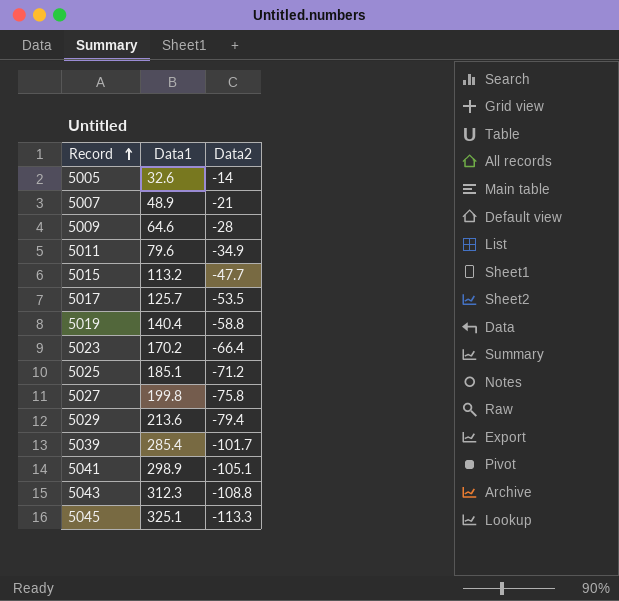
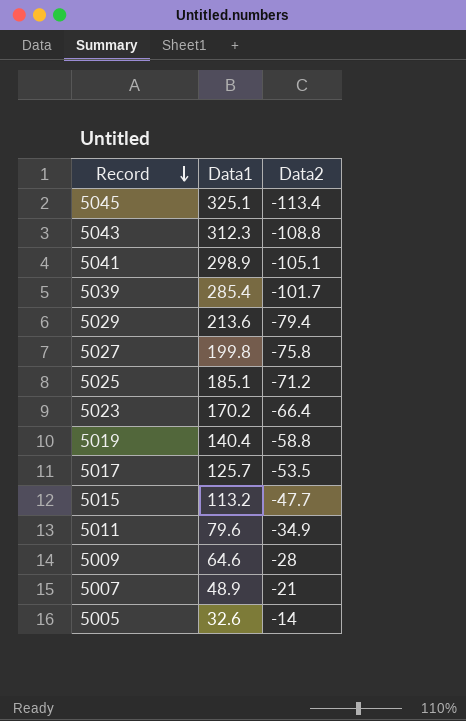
row order: Record ascending -> Record descending
5045 | Data2: -113.3 -> -113.4

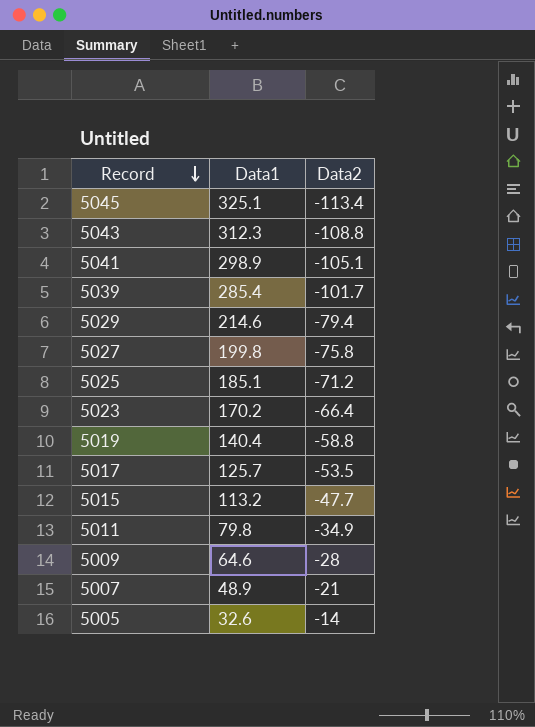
5029 | Data1: 213.6 -> 214.6
5011 | Data1: 79.6 -> 79.8

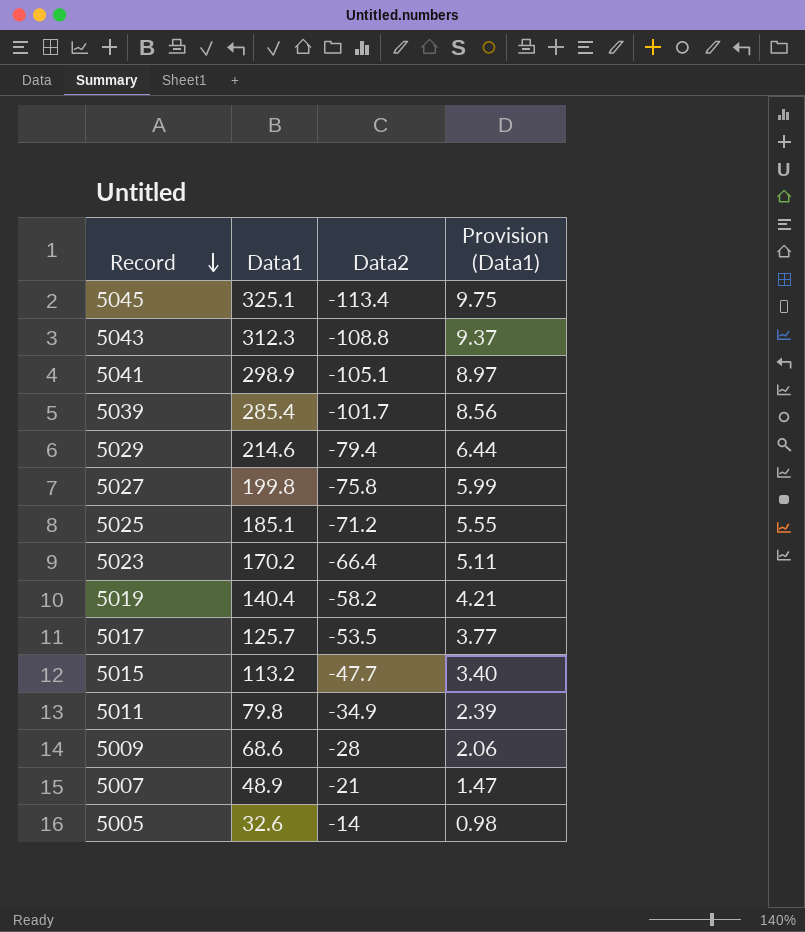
column Provision (Data1) | formula: none -> [Data1] * 0.03
5019 | Data2: -58.8 -> -58.2
5009 | Data1: 64.6 -> 68.6

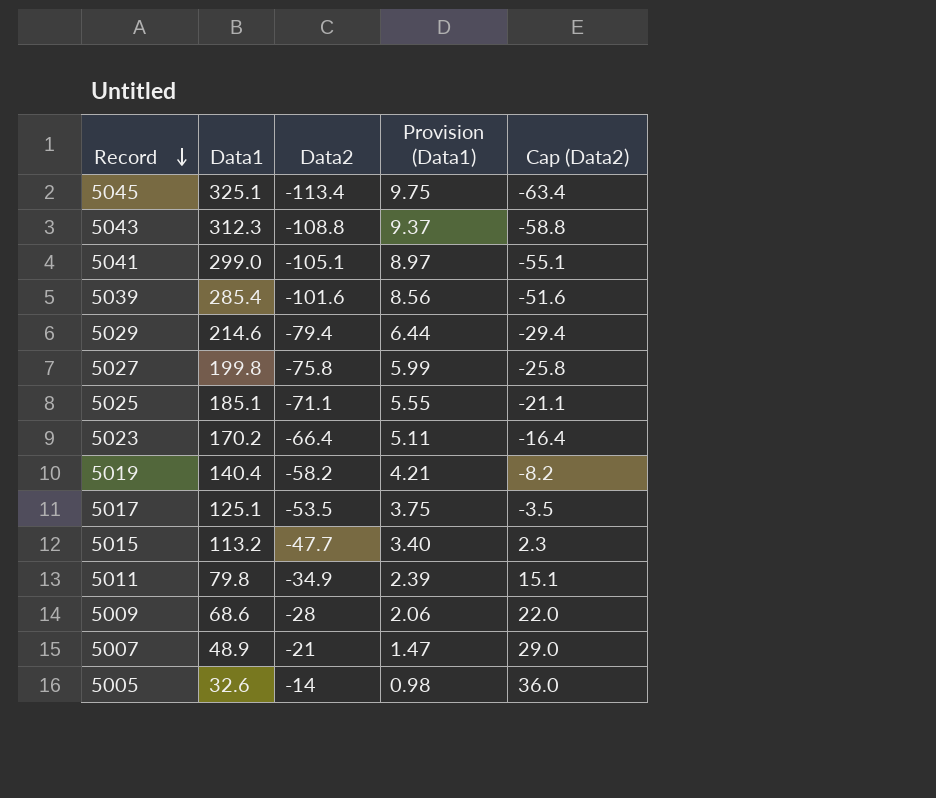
column Cap (Data2) | formula: none -> [Data2] + 50
5041 | Data1: 298.9 -> 299.0
5039 | Data2: -101.7 -> -101.6
5025 | Data2: -71.2 -> -71.1
5017 | Data1: 125.7 -> 125.1
5017 | Provision (Data1): 3.77 -> 3.75

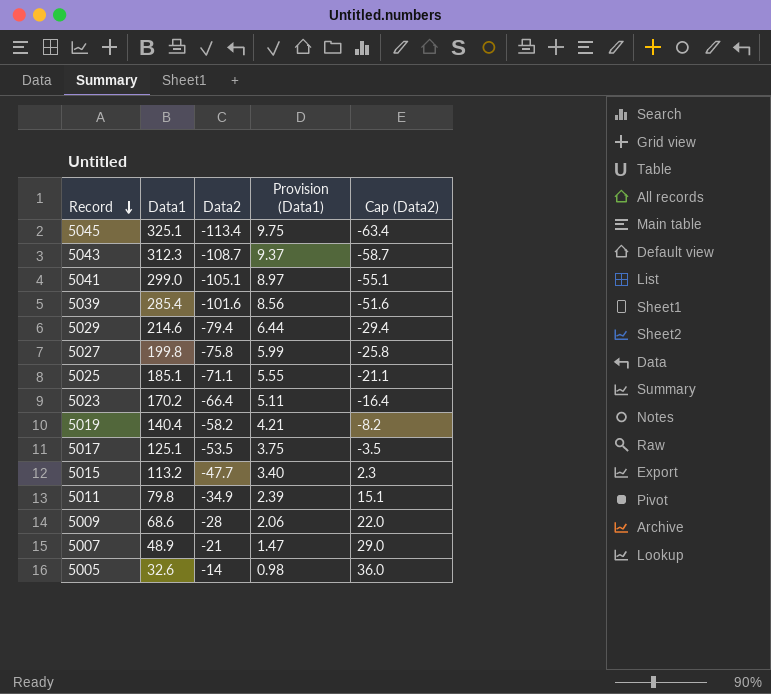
5043 | Data2: -108.8 -> -108.7
5043 | Cap (Data2): -58.8 -> -58.7

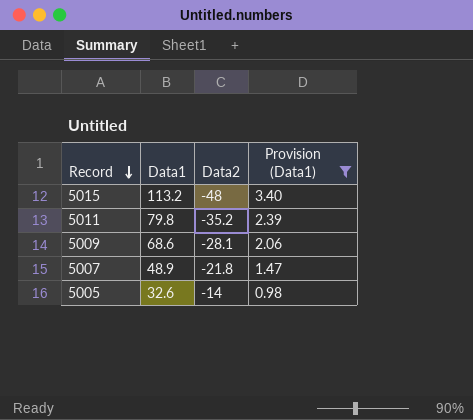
filter: none -> Provision (Data1) <= 3.40
column Cap (Data2) | formula: [Data2] + 50 -> none
5015 | Data2: -47.7 -> -48
5011 | Data2: -34.9 -> -35.2
5009 | Data2: -28 -> -28.1
5007 | Data2: -21 -> -21.8

